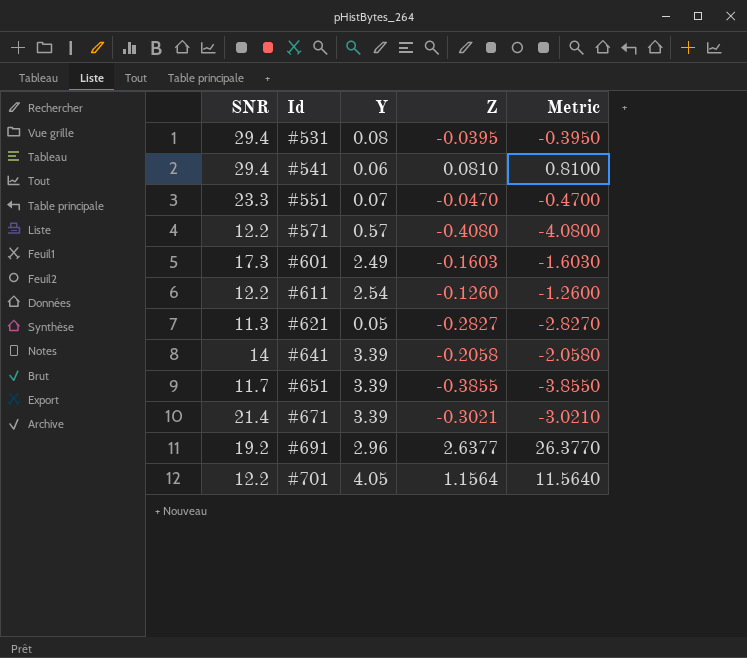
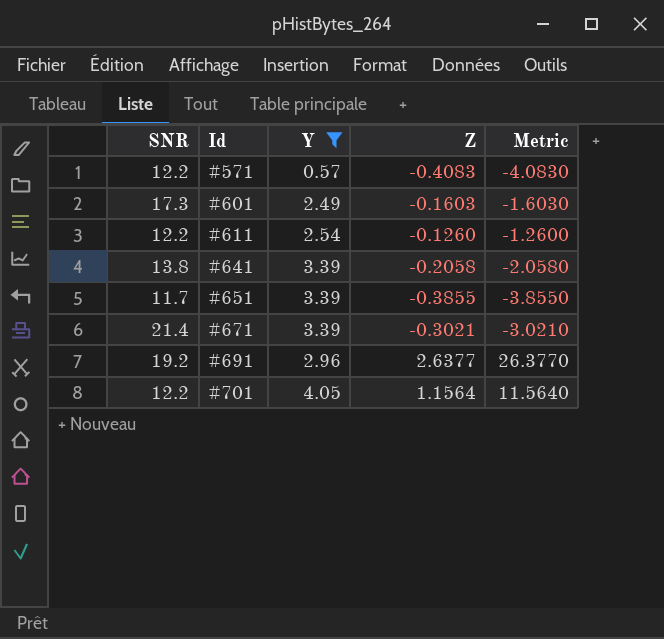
filter: none -> Y >= 0.57
#571 | Z: -0.4080 -> -0.4083
#571 | Metric: -4.0800 -> -4.0830
#641 | SNR: 14 -> 13.8

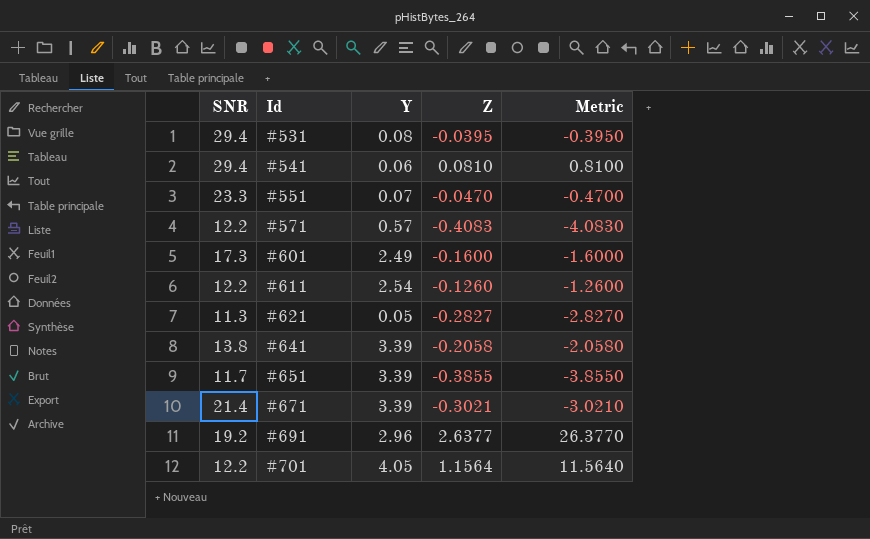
filter: Y >= 0.57 -> none
#601 | Z: -0.1603 -> -0.1600
#601 | Metric: -1.6030 -> -1.6000

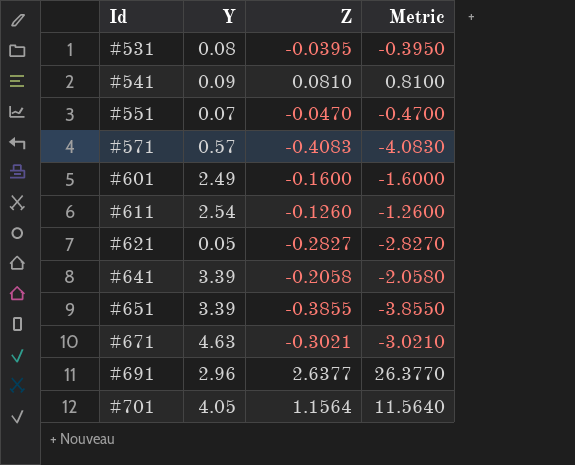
column SNR | position: 1 -> none
#541 | Y: 0.06 -> 0.09
#671 | Y: 3.39 -> 4.63

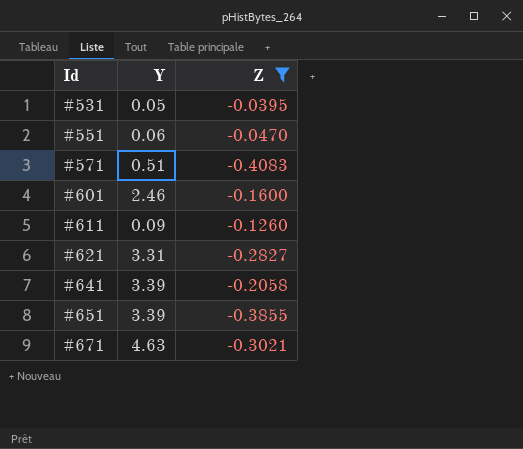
filter: none -> Z <= -0.0395
column Metric | formula: [Z] * 10 -> none
#531 | Y: 0.08 -> 0.05
#551 | Y: 0.07 -> 0.06
#571 | Y: 0.57 -> 0.51
#601 | Y: 2.49 -> 2.46
#611 | Y: 2.54 -> 0.09
#621 | Y: 0.05 -> 3.31

